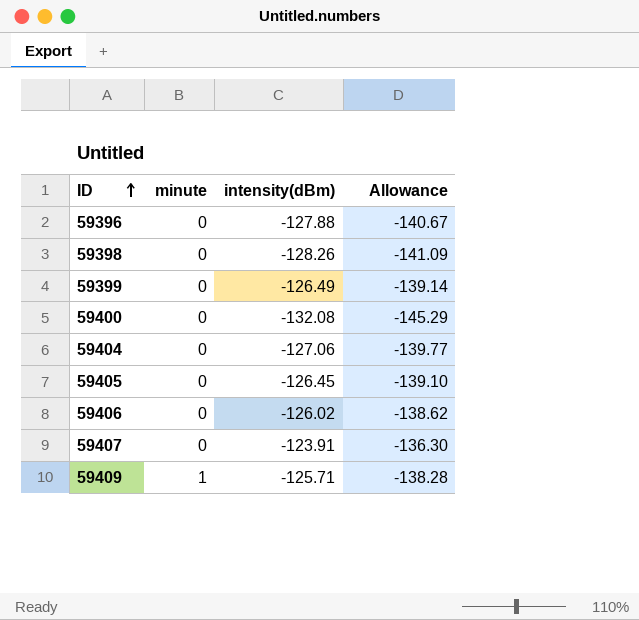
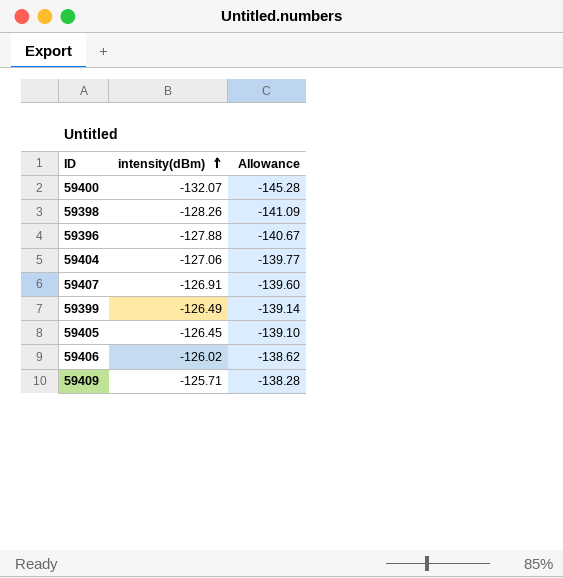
row order: ID ascending -> intensity(dBm) ascending
column minute | position: 2 -> none
59400 | intensity(dBm): -132.08 -> -132.07
59400 | Allowance: -145.29 -> -145.28
59407 | intensity(dBm): -123.91 -> -126.91
59407 | Allowance: -136.30 -> -139.60

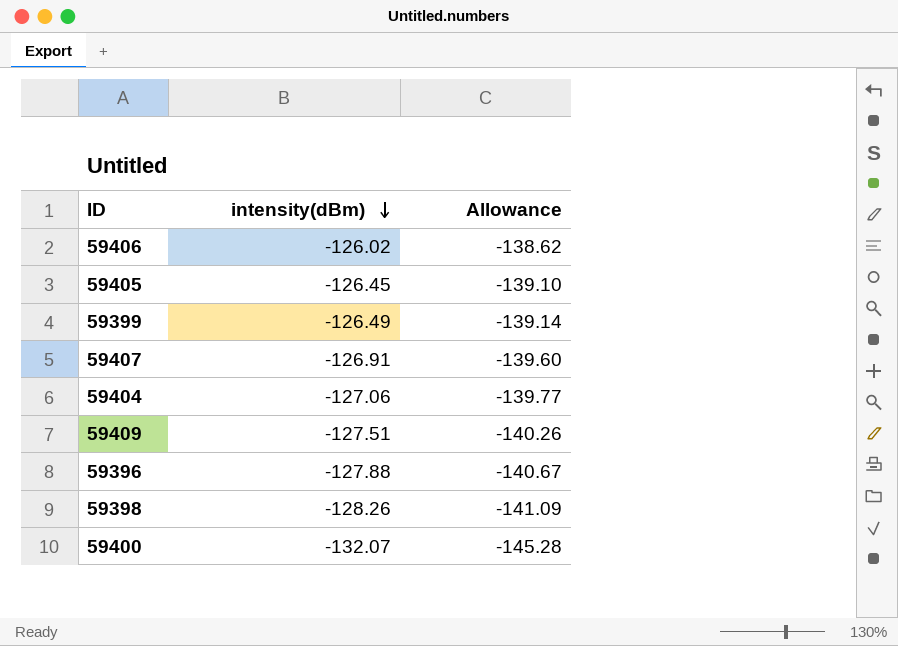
row order: intensity(dBm) ascending -> intensity(dBm) descending
59409 | intensity(dBm): -125.71 -> -127.51
59409 | Allowance: -138.28 -> -140.26

